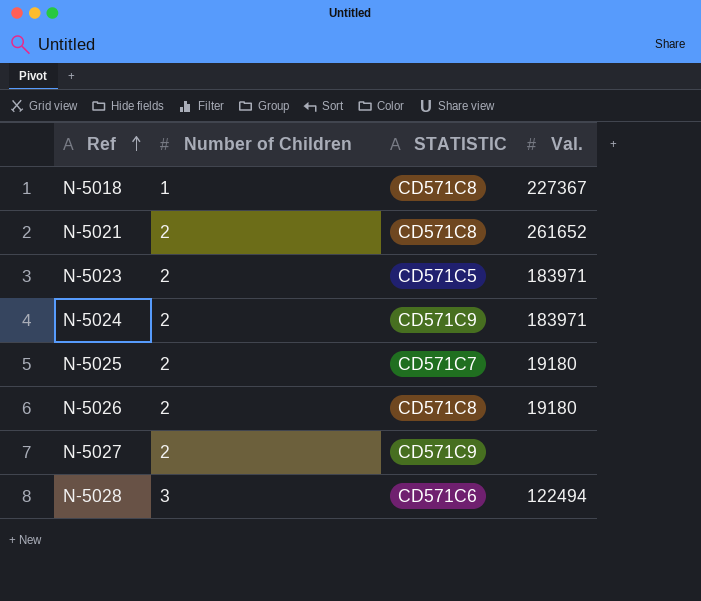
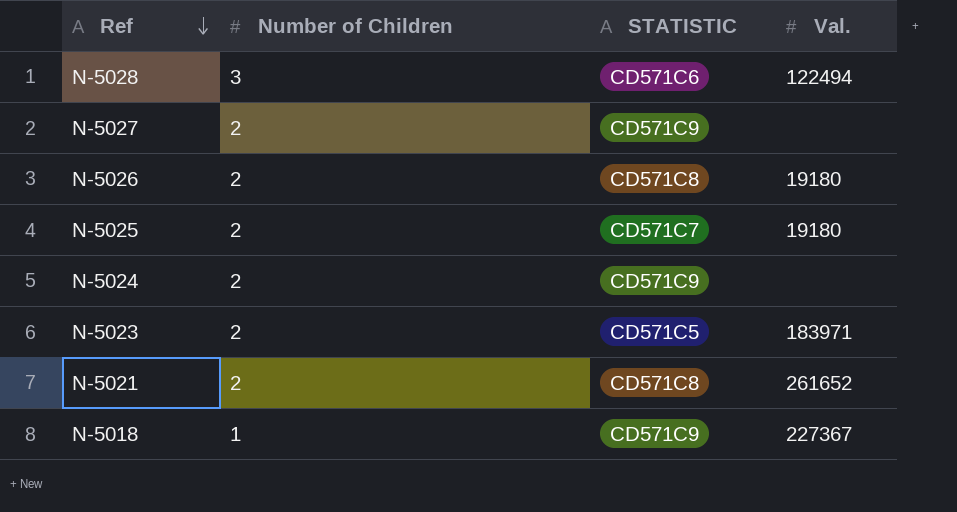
row order: Ref ascending -> Ref descending
N-5024 | Val.: 183971 -> none
N-5018 | STATISTIC: CD571C8 -> CD571C9

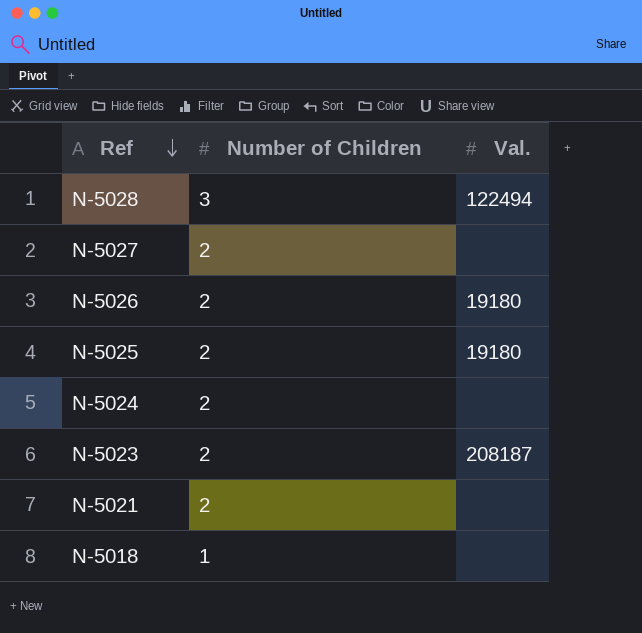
column STATISTIC | position: 3 -> none
N-5023 | Val.: 183971 -> 208187
N-5021 | Val.: 261652 -> none
N-5018 | Val.: 227367 -> none

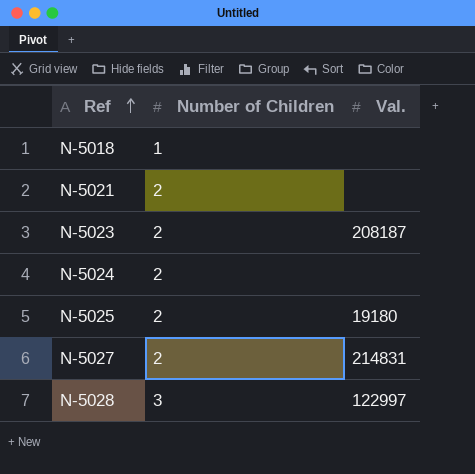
row order: Ref descending -> Ref ascending
row N-5026: 2 | 19180 -> none
N-5027 | Val.: none -> 214831
N-5028 | Val.: 122494 -> 122997

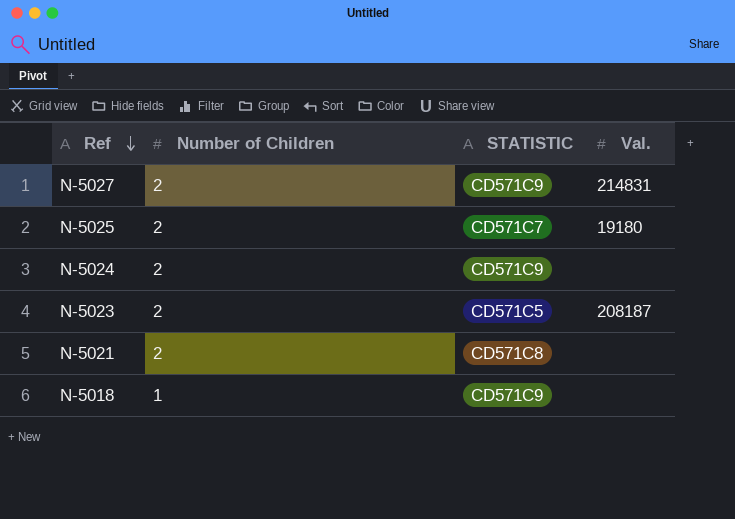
row order: Ref ascending -> Ref descending
column STATISTIC | position: none -> 3
row N-5028: 3 | 122997 -> none

